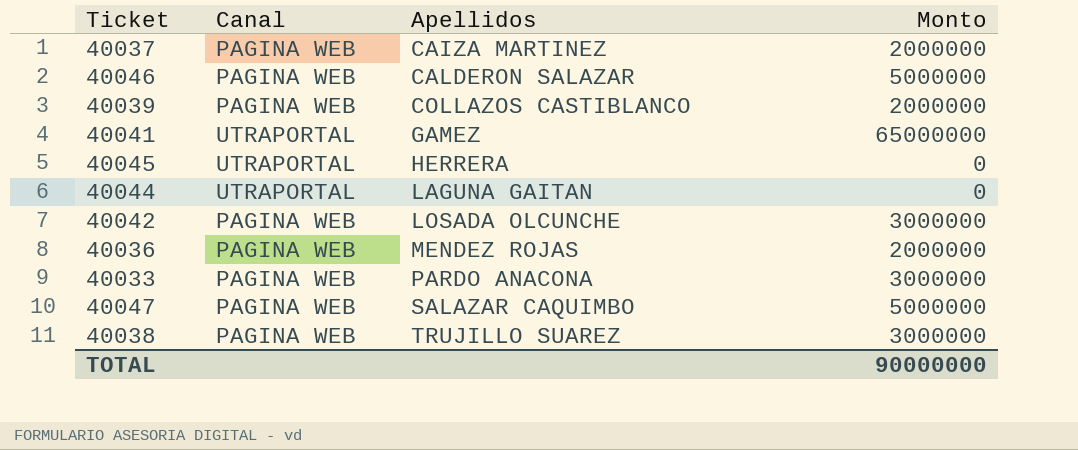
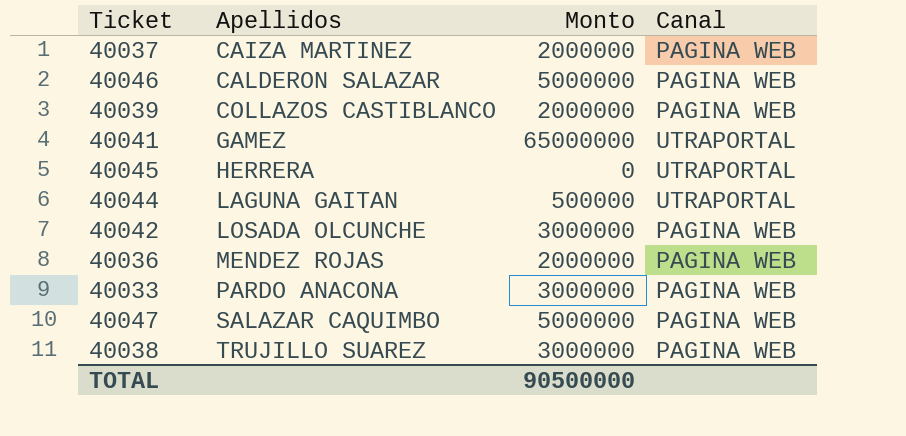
column Canal | position: 2 -> 4
40044 | Monto: 0 -> 500000
TOTAL | Monto: 90000000 -> 90500000

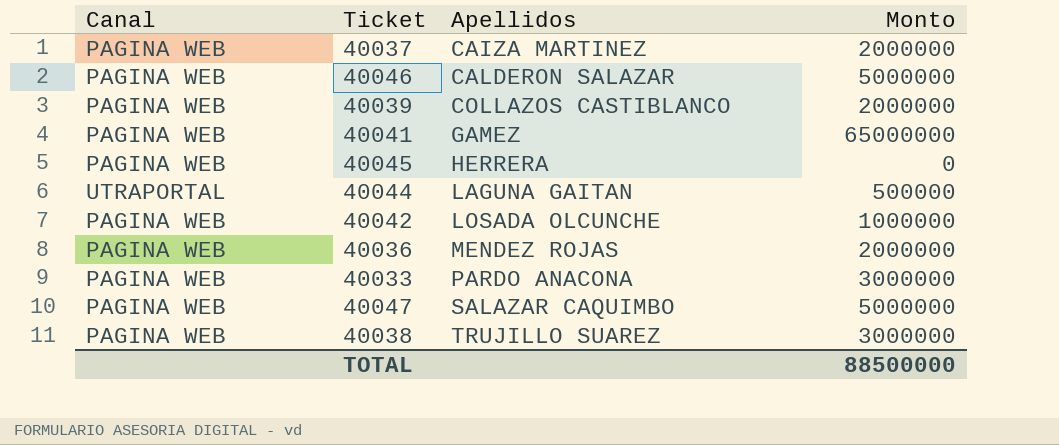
column Canal | position: 4 -> 1
40041 | Canal: UTRAPORTAL -> PAGINA WEB
40045 | Canal: UTRAPORTAL -> PAGINA WEB
40042 | Monto: 3000000 -> 1000000
TOTAL | Monto: 90500000 -> 88500000

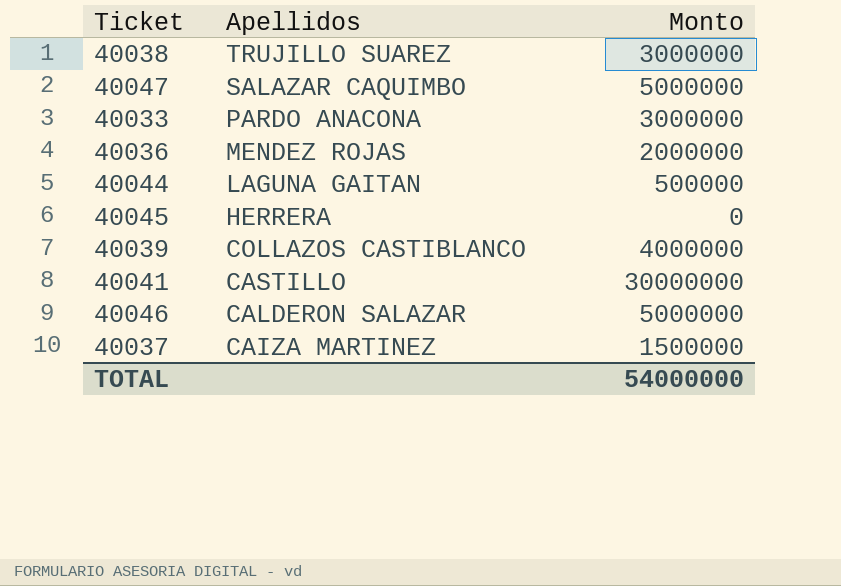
row order: Apellidos ascending -> Apellidos descending
column Canal | position: 1 -> none
row 40042: PAGINA WEB | LOSADA OLCUNCHE | 1000000 -> none
40039 | Monto: 2000000 -> 4000000
40041 | Apellidos: GAMEZ -> CASTILLO
40041 | Monto: 65000000 -> 30000000
40037 | Monto: 2000000 -> 1500000
TOTAL | Monto: 88500000 -> 54000000

